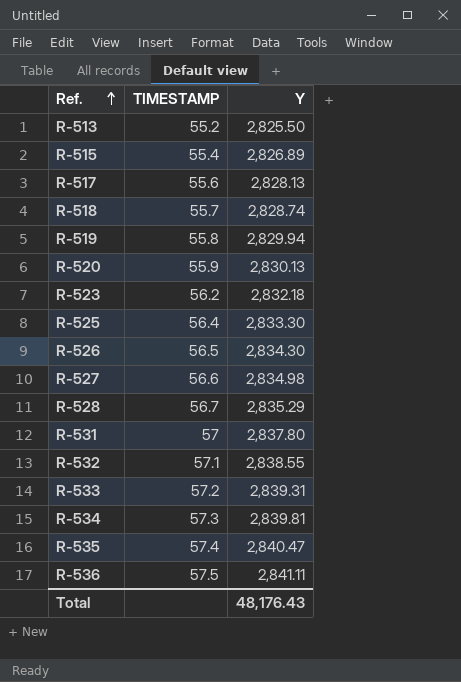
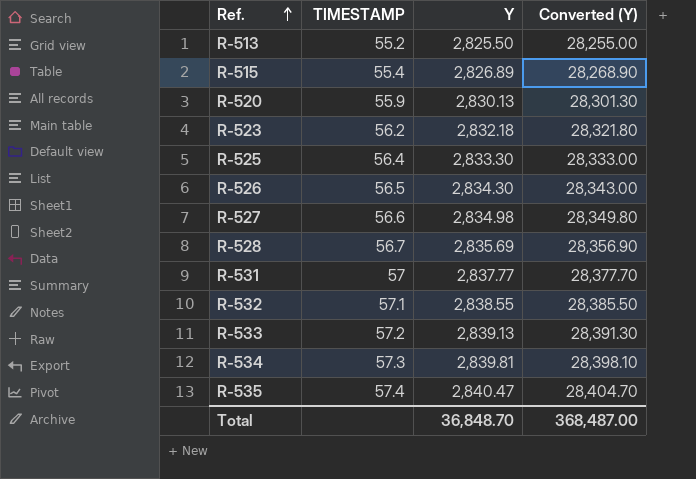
column Converted (Y) | formula: none -> [Y] * 10
row R-517: 55.6 | 2,828.13 -> none
row R-518: 55.7 | 2,828.74 -> none
row R-519: 55.8 | 2,829.94 -> none
row R-536: 57.5 | 2,841.11 -> none
R-528 | Y: 2,835.29 -> 2,835.69
R-531 | Y: 2,837.80 -> 2,837.77
R-533 | Y: 2,839.31 -> 2,839.13
Total | Y: 48,176.43 -> 36,848.70

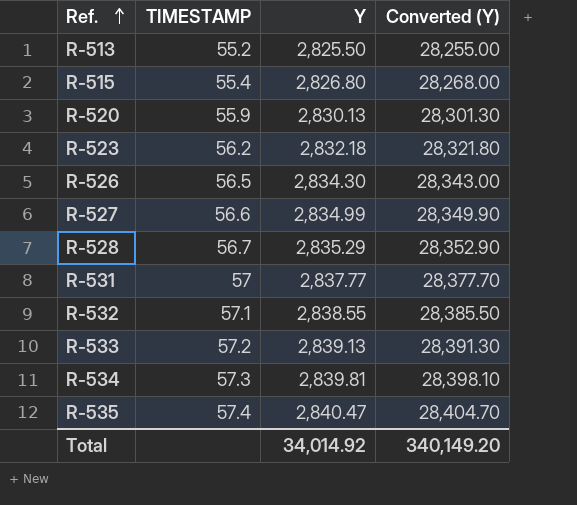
row R-525: 56.4 | 2,833.30 | 28,333.00 -> none
R-515 | Y: 2,826.89 -> 2,826.80
R-515 | Converted (Y): 28,268.90 -> 28,268.00
R-527 | Y: 2,834.98 -> 2,834.99
R-527 | Converted (Y): 28,349.80 -> 28,349.90
R-528 | Y: 2,835.69 -> 2,835.29
R-528 | Converted (Y): 28,356.90 -> 28,352.90
Total | Y: 36,848.70 -> 34,014.92
Total | Converted (Y): 368,487.00 -> 340,149.20

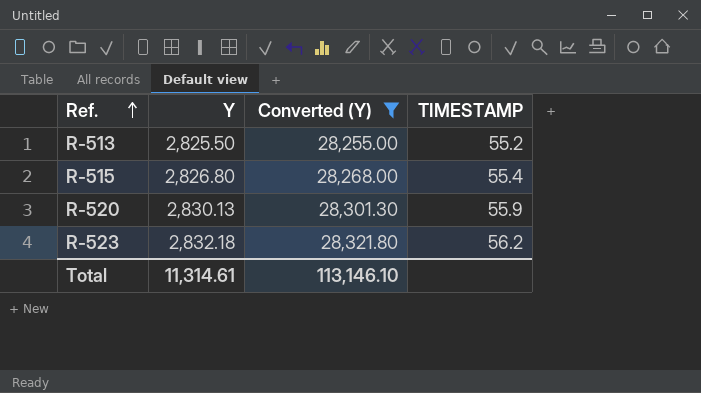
filter: none -> Converted (Y) <= 28,321.80
column TIMESTAMP | position: 2 -> 4
Total | Y: 34,014.92 -> 11,314.61
Total | Converted (Y): 340,149.20 -> 113,146.10

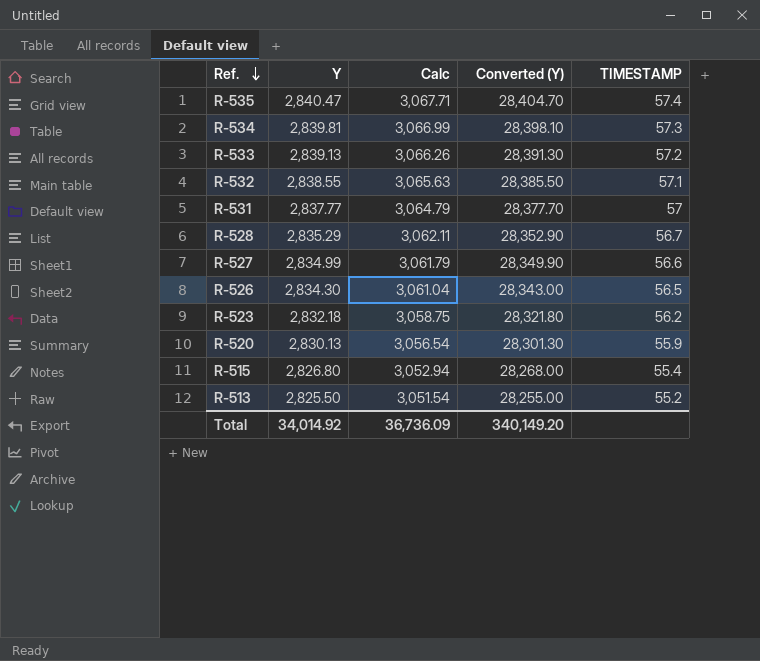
filter: Converted (Y) <= 28,321.80 -> none
row order: Ref. ascending -> Ref. descending
column Calc | formula: none -> [Y] * 1.08
Total | Y: 11,314.61 -> 34,014.92
Total | Converted (Y): 113,146.10 -> 340,149.20

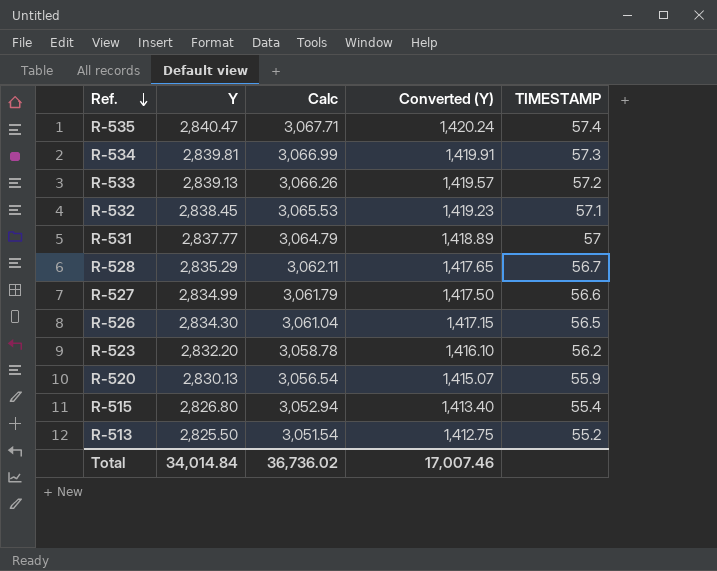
column Converted (Y) | formula: [Y] * 10 -> [Y] * 0.5
R-532 | Y: 2,838.55 -> 2,838.45
R-532 | Calc: 3,065.63 -> 3,065.53
R-523 | Y: 2,832.18 -> 2,832.20
R-523 | Calc: 3,058.75 -> 3,058.78
Total | Y: 34,014.92 -> 34,014.84
Total | Calc: 36,736.09 -> 36,736.02
Total | Converted (Y): 340,149.20 -> 17,007.46

